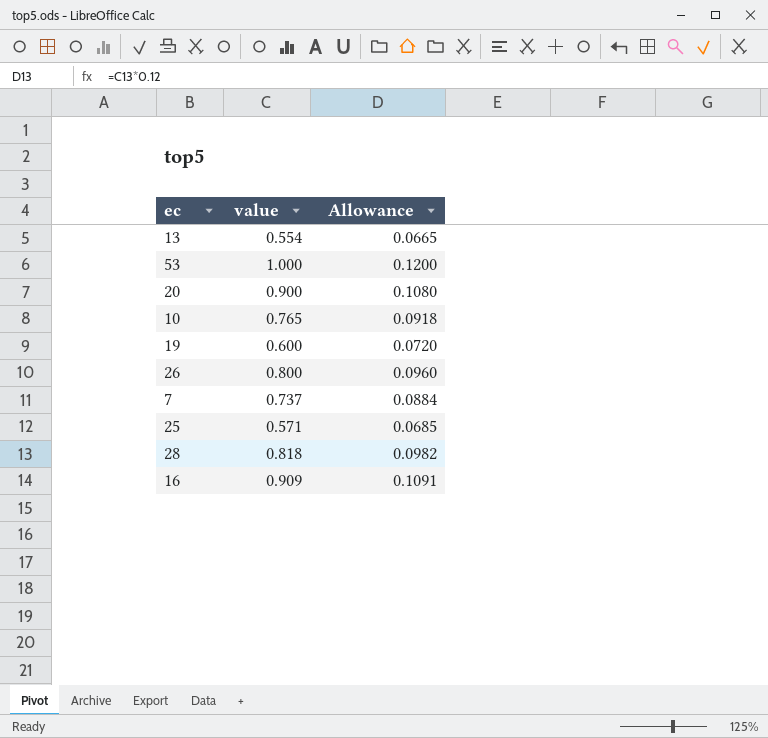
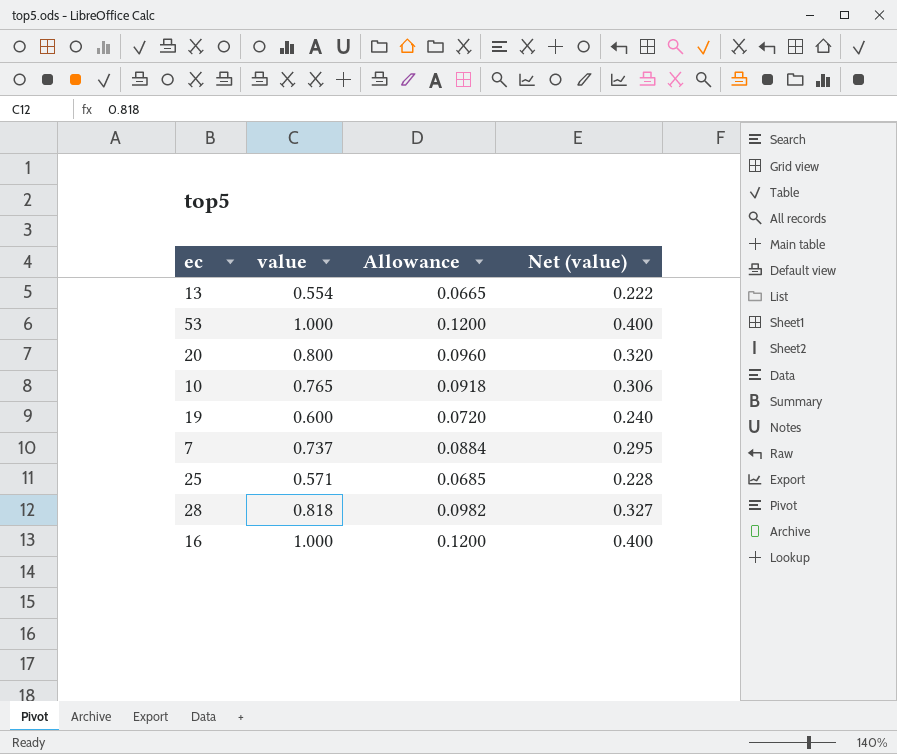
column Net (value) | formula: none -> [value] * 0.4
row 26: 0.800 | 0.0960 -> none
20 | value: 0.900 -> 0.800
20 | Allowance: 0.1080 -> 0.0960
16 | value: 0.909 -> 1.000
16 | Allowance: 0.1091 -> 0.1200

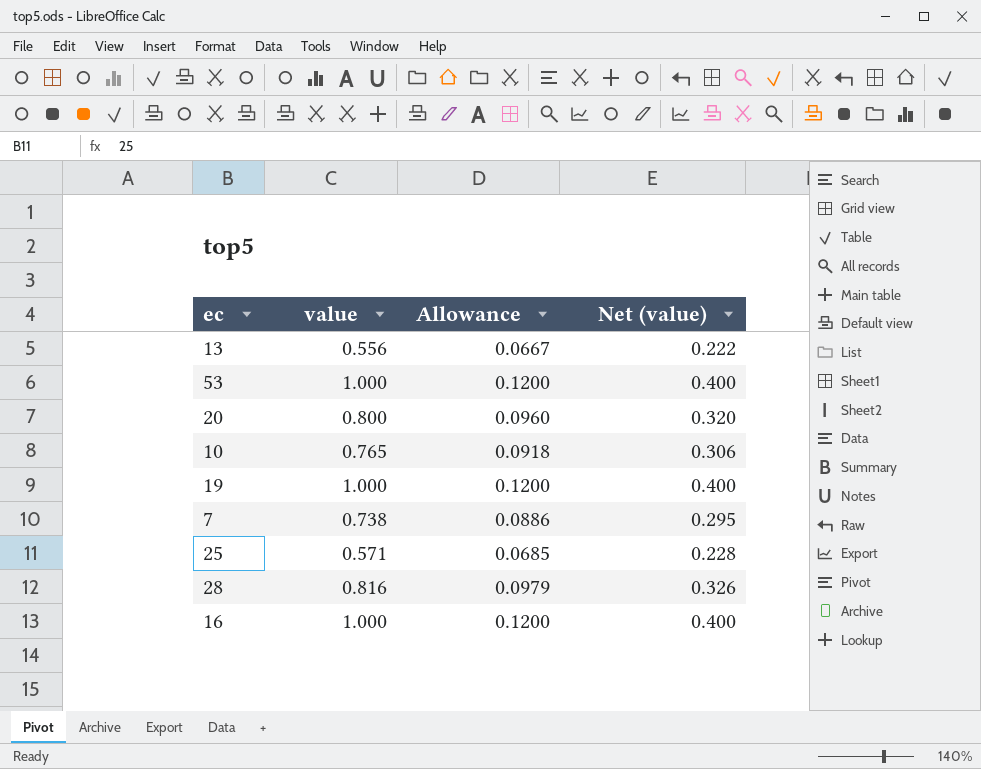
13 | value: 0.554 -> 0.556
13 | Allowance: 0.0665 -> 0.0667
19 | value: 0.600 -> 1.000
19 | Allowance: 0.0720 -> 0.1200
19 | Net (value): 0.240 -> 0.400
7 | value: 0.737 -> 0.738
7 | Allowance: 0.0884 -> 0.0886
28 | value: 0.818 -> 0.816
28 | Allowance: 0.0982 -> 0.0979
28 | Net (value): 0.327 -> 0.326

